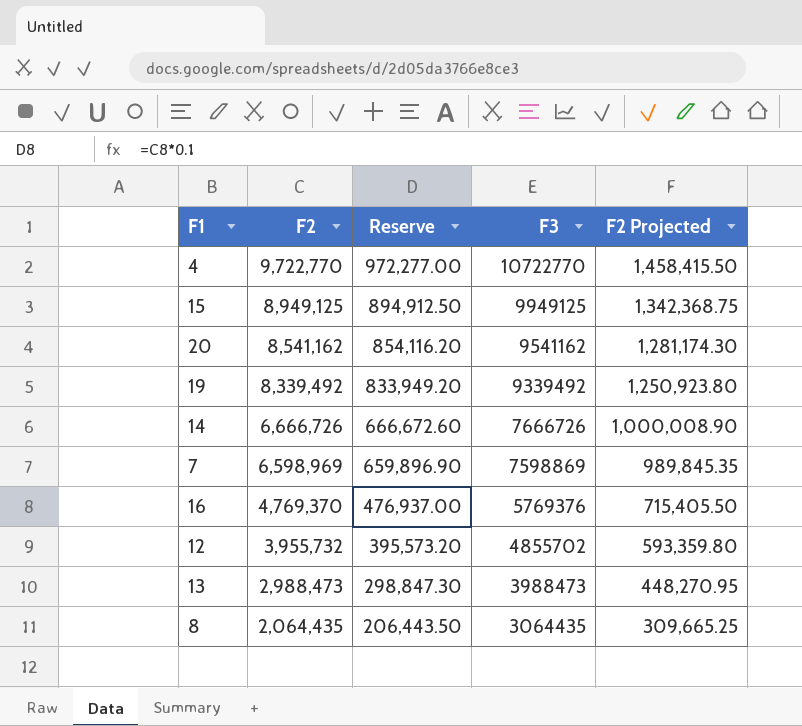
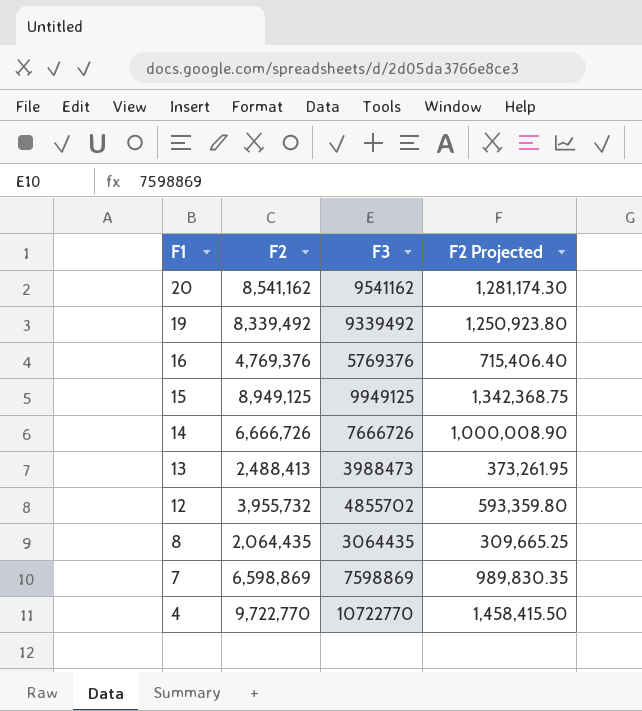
row order: F2 descending -> F1 descending
column Reserve | formula: [F2] * 0.1 -> none
16 | F2: 4,769,370 -> 4,769,376
16 | F2 Projected: 715,405.50 -> 715,406.40
13 | F2: 2,988,473 -> 2,488,413
13 | F2 Projected: 448,270.95 -> 373,261.95
7 | F2: 6,598,969 -> 6,598,869
7 | F2 Projected: 989,845.35 -> 989,830.35

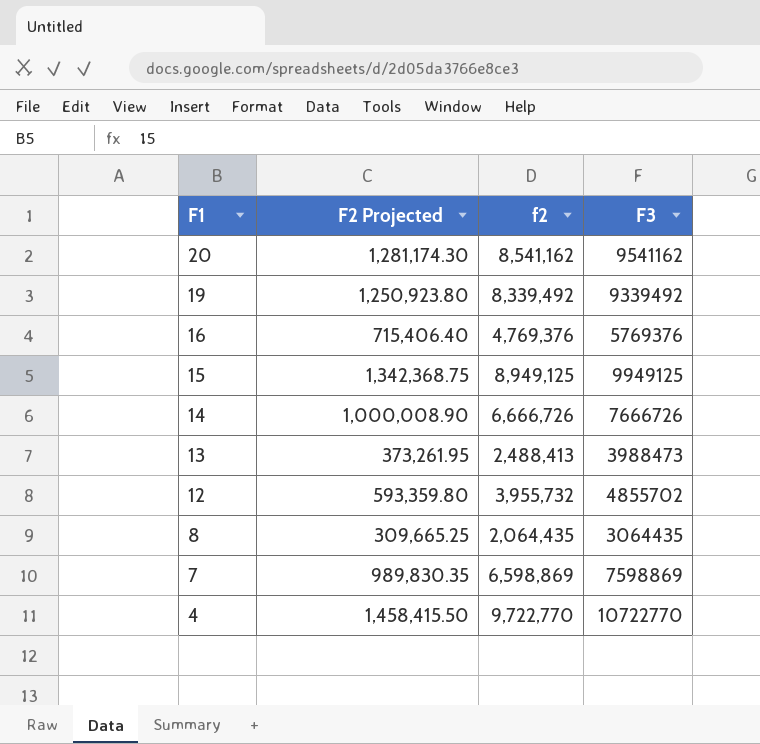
column F2 Projected | position: 4 -> 2
column name: F2 -> f2

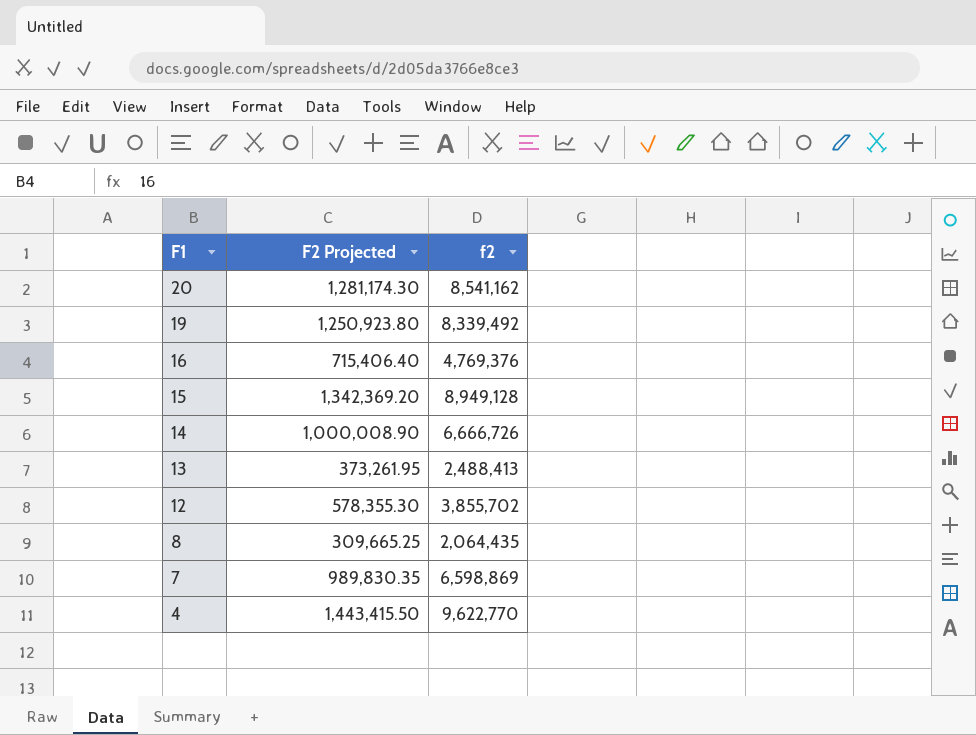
column F3 | position: 4 -> none
15 | F2 Projected: 1,342,368.75 -> 1,342,369.20
15 | f2: 8,949,125 -> 8,949,128
12 | F2 Projected: 593,359.80 -> 578,355.30
12 | f2: 3,955,732 -> 3,855,702
4 | F2 Projected: 1,458,415.50 -> 1,443,415.50
4 | f2: 9,722,770 -> 9,622,770

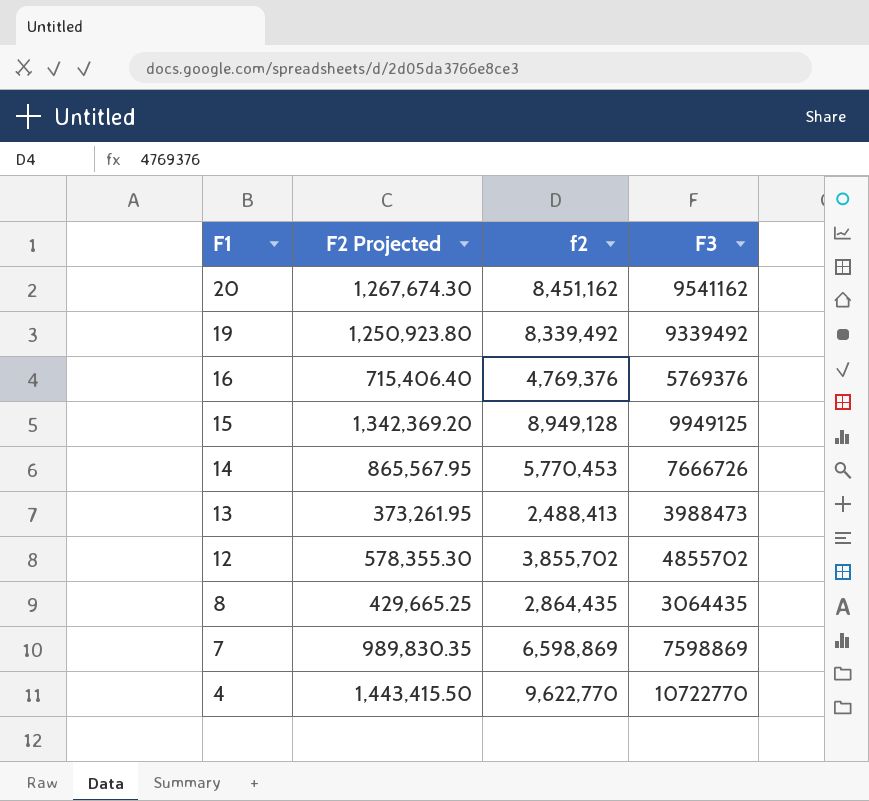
column F3 | position: none -> 4
20 | F2 Projected: 1,281,174.30 -> 1,267,674.30
20 | f2: 8,541,162 -> 8,451,162
14 | F2 Projected: 1,000,008.90 -> 865,567.95
14 | f2: 6,666,726 -> 5,770,453
8 | F2 Projected: 309,665.25 -> 429,665.25
8 | f2: 2,064,435 -> 2,864,435

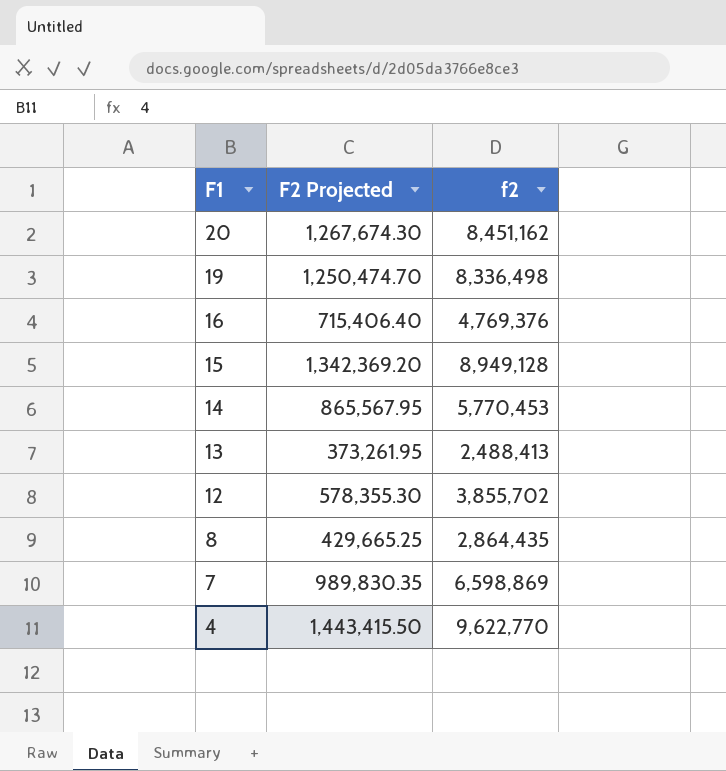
column F3 | position: 4 -> none
19 | F2 Projected: 1,250,923.80 -> 1,250,474.70
19 | f2: 8,339,492 -> 8,336,498

